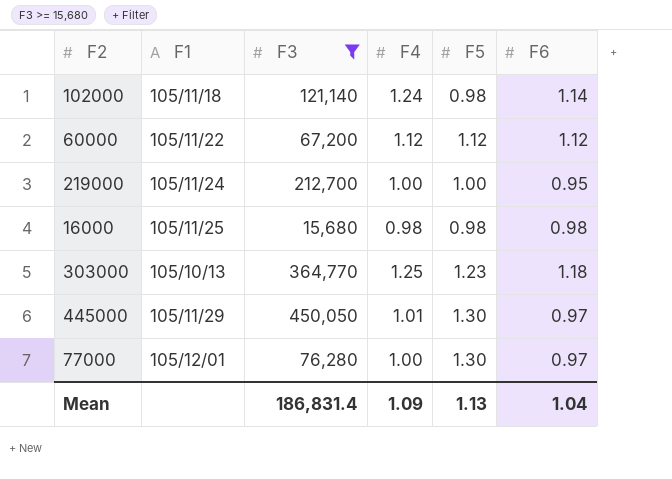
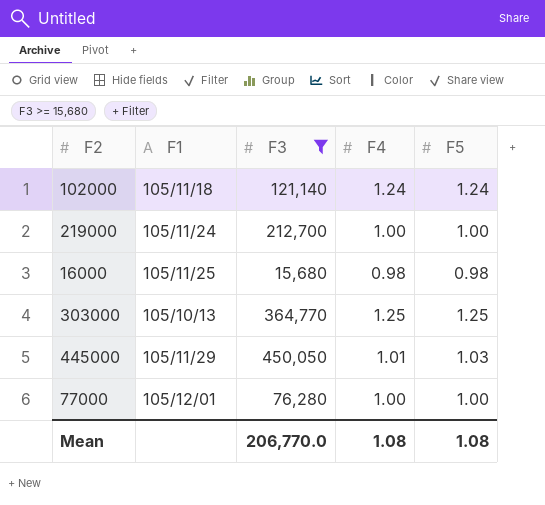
column F6 | position: 6 -> none
row 60000: 105/11/22 | 67,200 | 1.12 | 1.12 | 1.12 -> none
102000 | F5: 0.98 -> 1.24
303000 | F5: 1.23 -> 1.25
445000 | F5: 1.30 -> 1.03
77000 | F5: 1.30 -> 1.00
Mean | F3: 186,831.4 -> 206,770.0
Mean | F4: 1.09 -> 1.08
Mean | F5: 1.13 -> 1.08

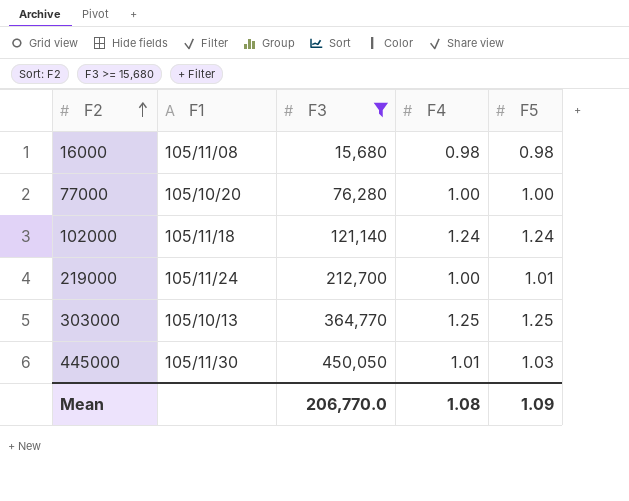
row order: none -> F2 ascending
16000 | F1: 105/11/25 -> 105/11/08
77000 | F1: 105/12/01 -> 105/10/20
219000 | F5: 1.00 -> 1.01
445000 | F1: 105/11/29 -> 105/11/30
Mean | F5: 1.08 -> 1.09

